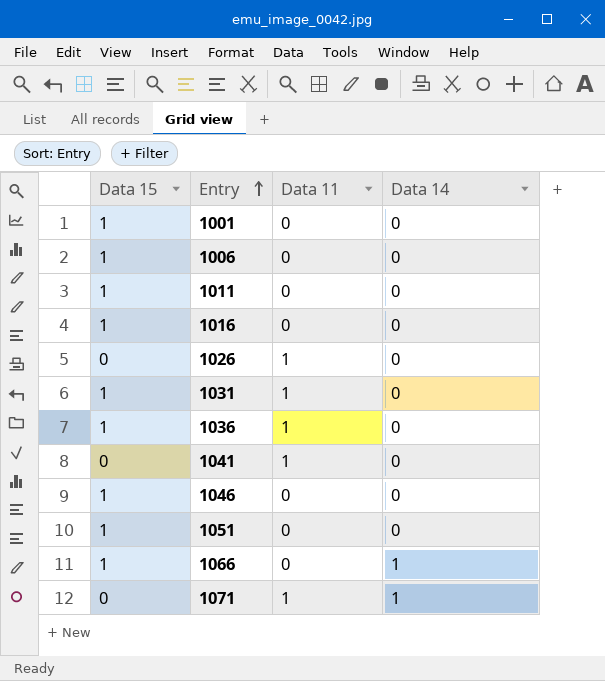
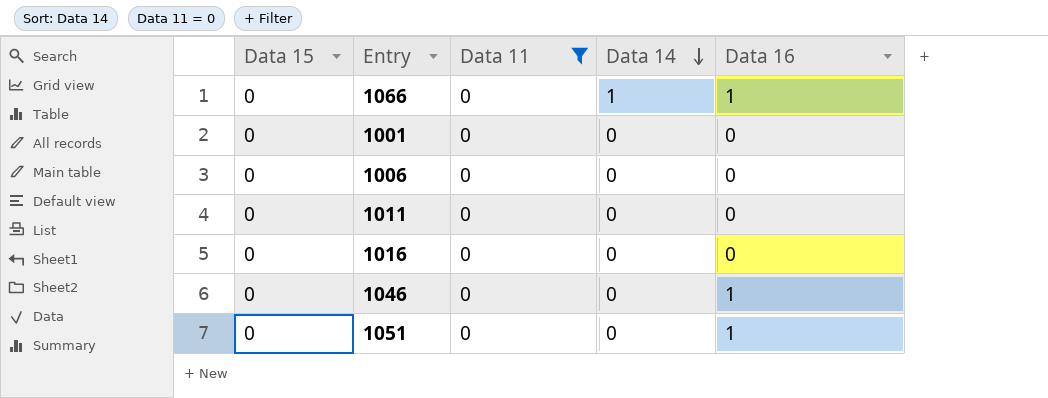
filter: none -> Data 11 = 0
row order: Entry ascending -> Data 14 descending
column Data 16 | position: none -> 5
1066 | Data 15: 1 -> 0
1001 | Data 15: 1 -> 0
1006 | Data 15: 1 -> 0
1011 | Data 15: 1 -> 0
1016 | Data 15: 1 -> 0
1046 | Data 15: 1 -> 0
1051 | Data 15: 1 -> 0

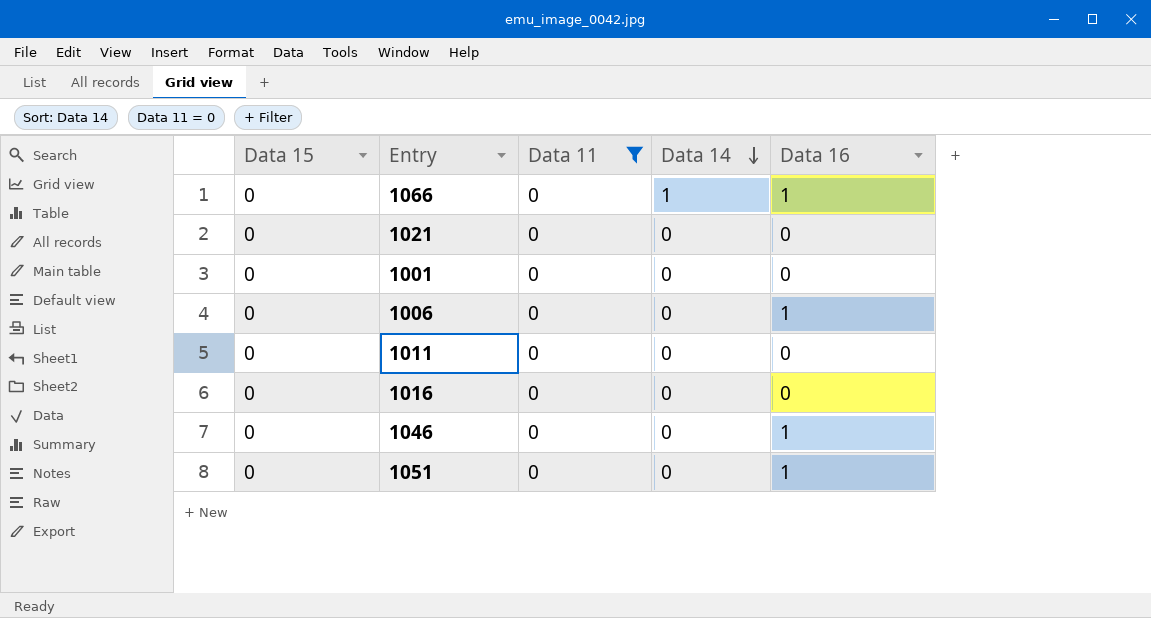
row 1021: none -> 0 | 0 | 0 | 0
1006 | Data 16: 0 -> 1

